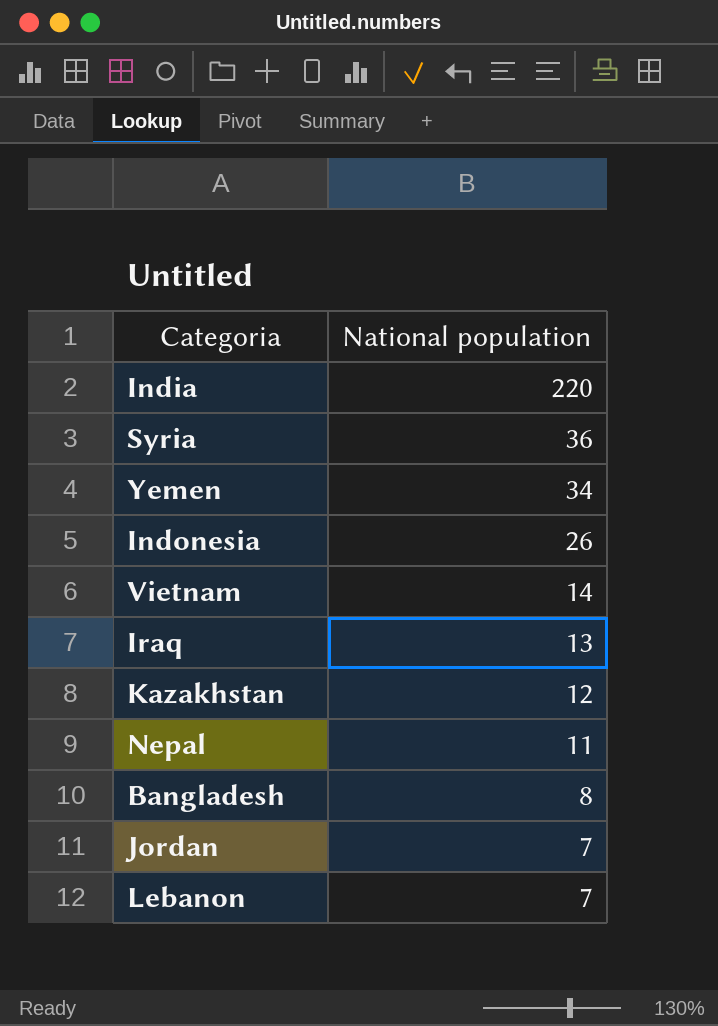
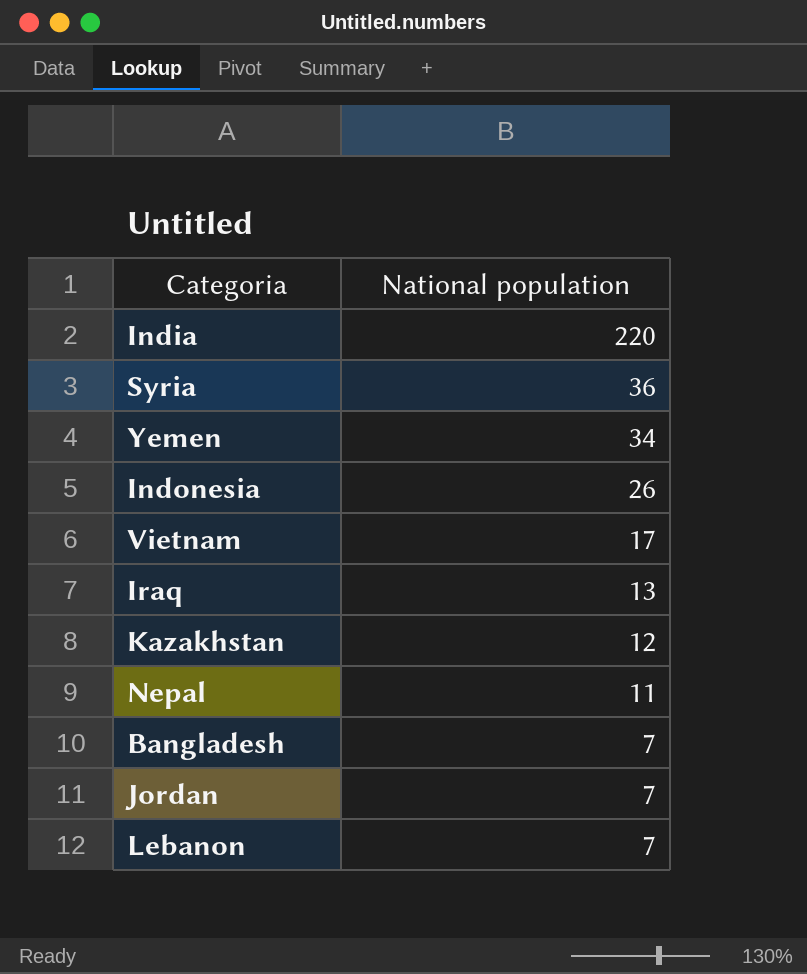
Vietnam | National population: 14 -> 17
Bangladesh | National population: 8 -> 7

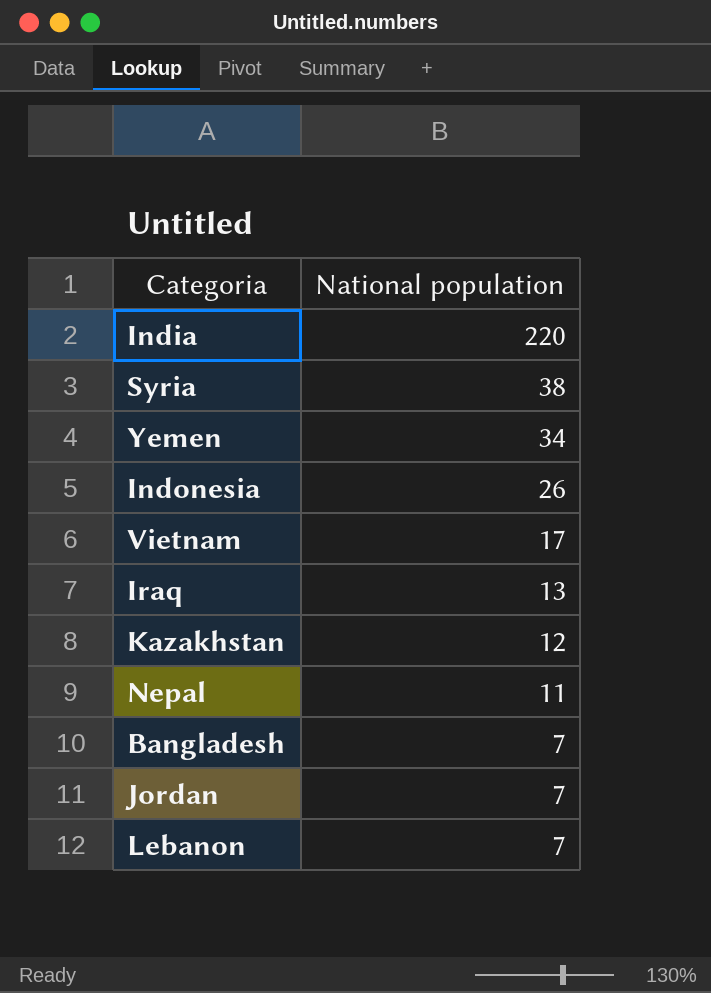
Syria | National population: 36 -> 38

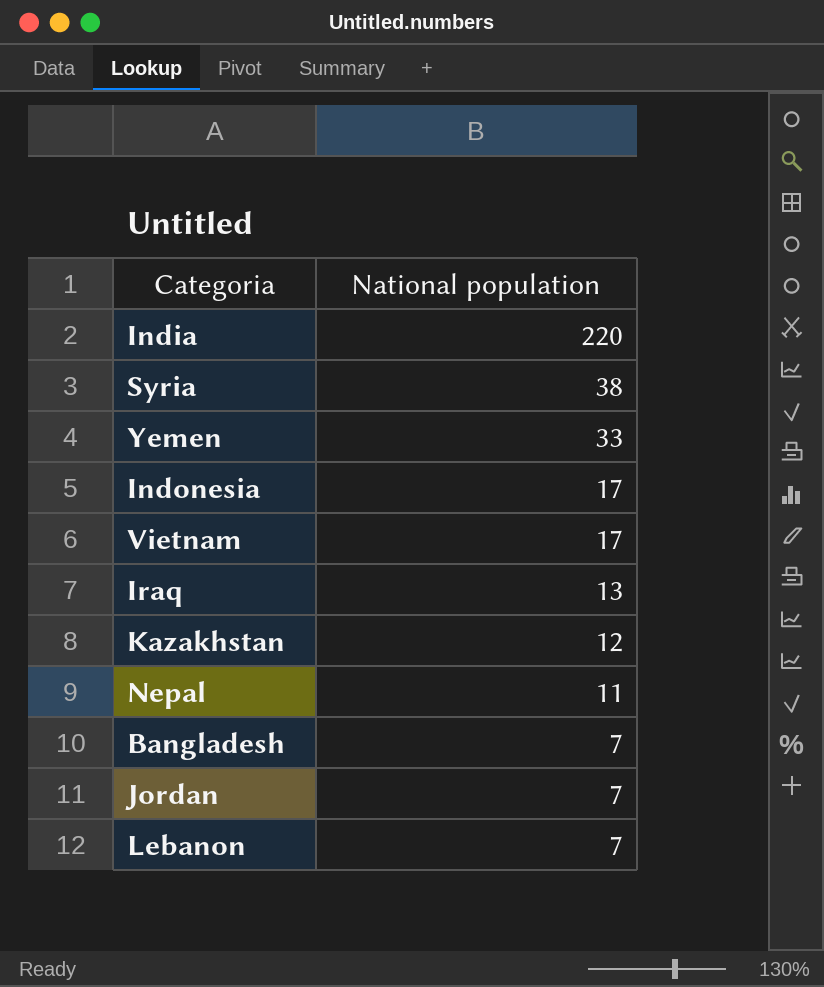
Yemen | National population: 34 -> 33
Indonesia | National population: 26 -> 17

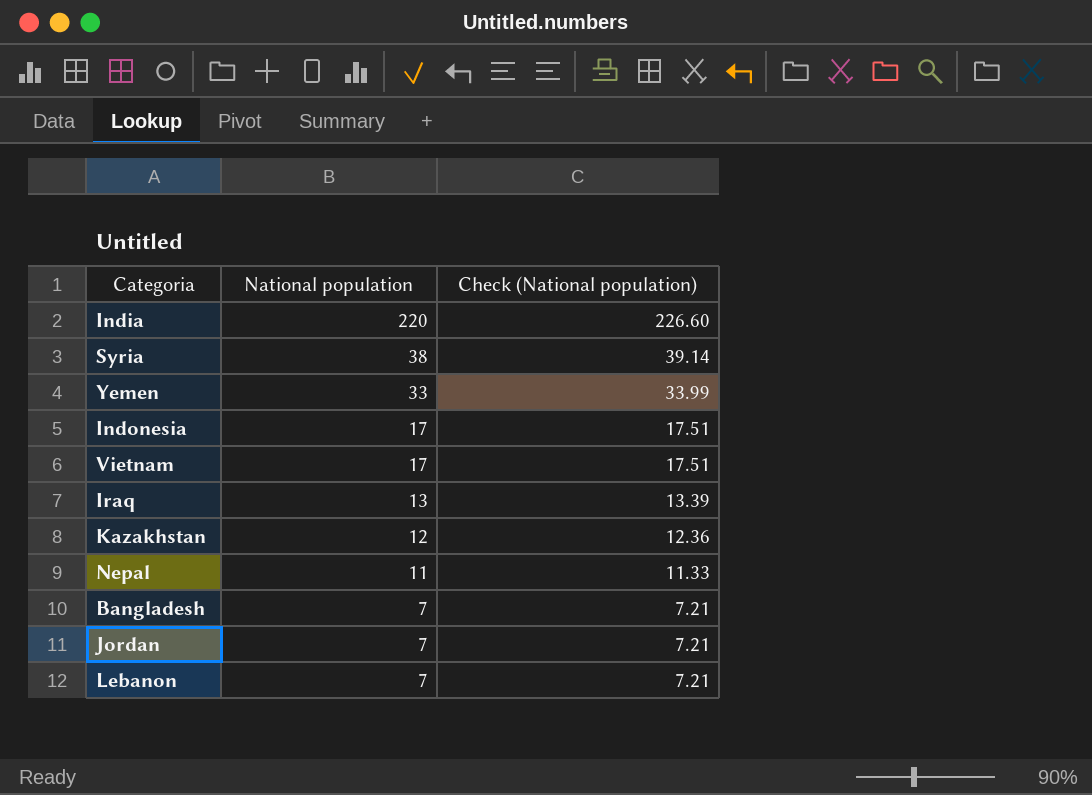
column Check (National population) | formula: none -> [National population] * 1.03

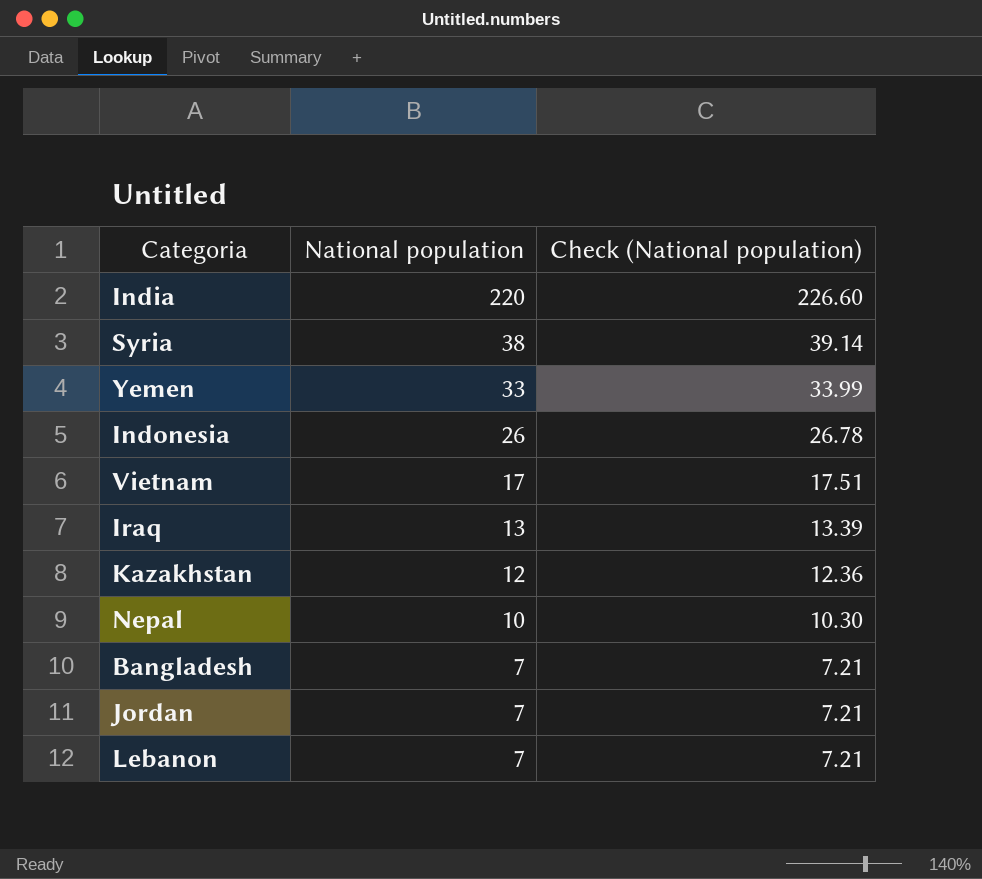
Indonesia | National population: 17 -> 26
Indonesia | Check (National population): 17.51 -> 26.78
Nepal | National population: 11 -> 10
Nepal | Check (National population): 11.33 -> 10.30

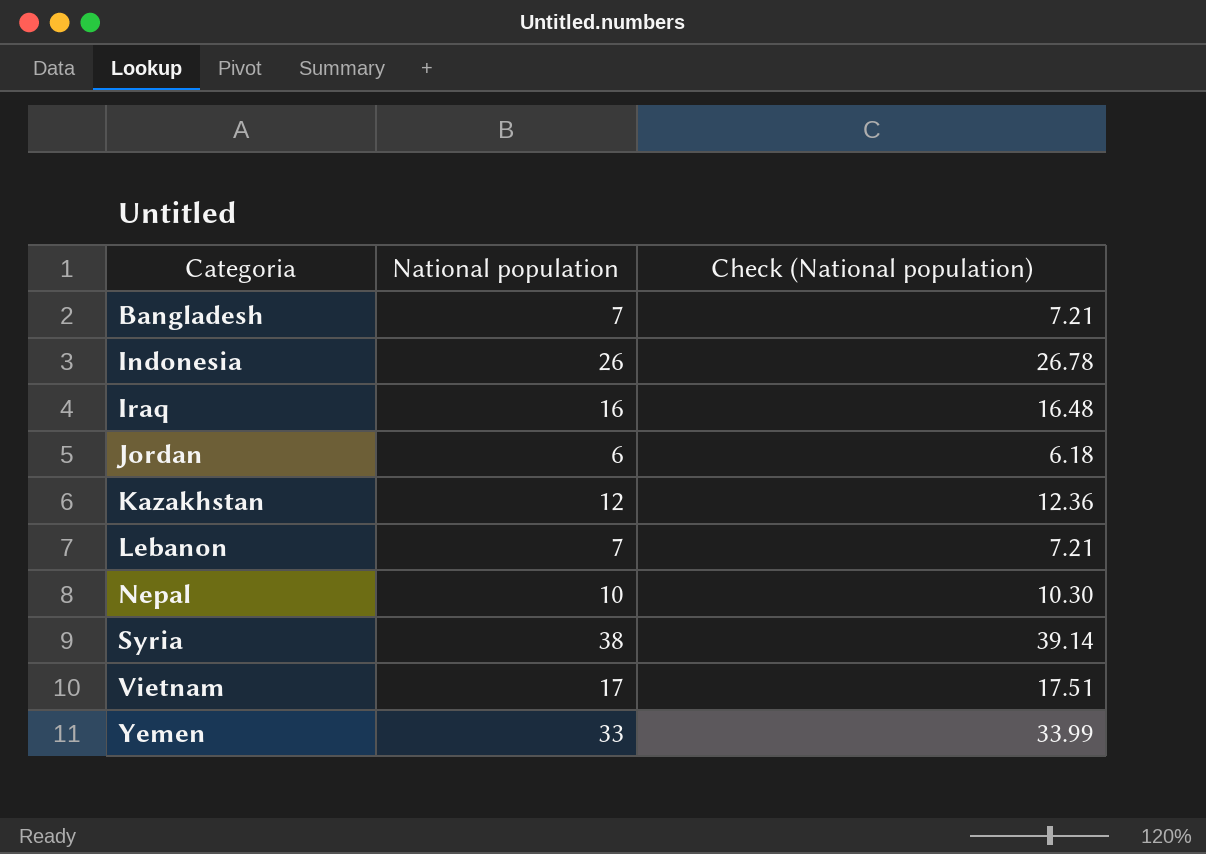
row order: National population descending -> Categoria ascending
row India: 220 | 226.60 -> none
Iraq | National population: 13 -> 16
Iraq | Check (National population): 13.39 -> 16.48
Jordan | National population: 7 -> 6
Jordan | Check (National population): 7.21 -> 6.18

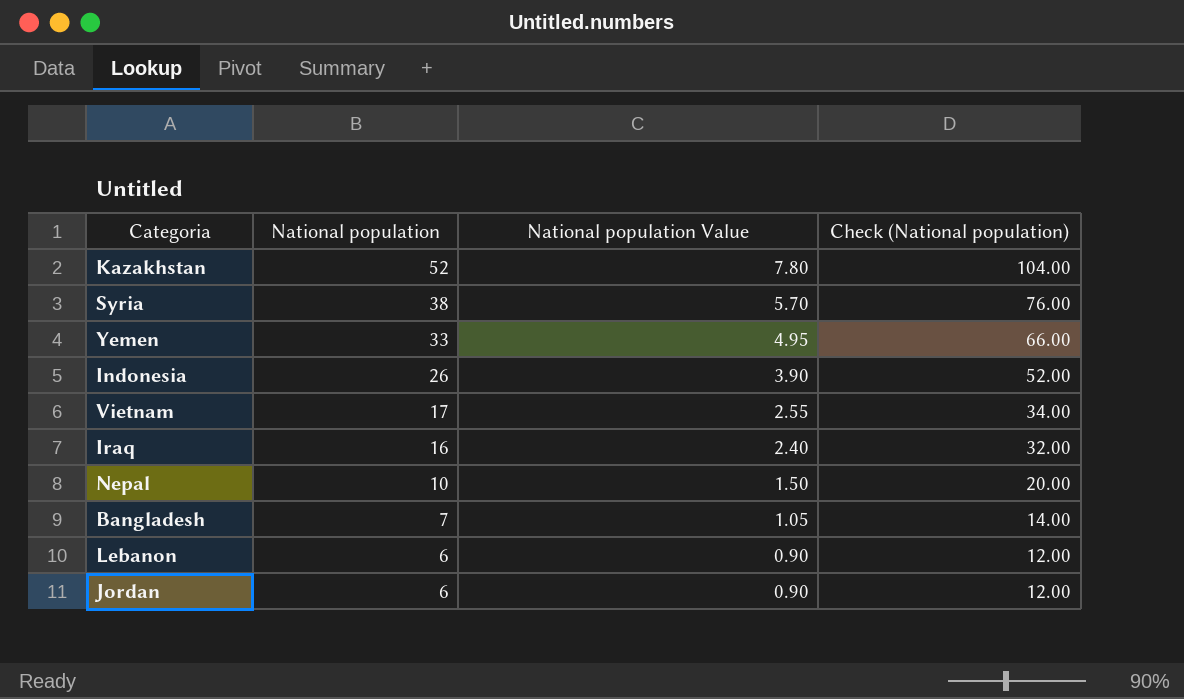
row order: Categoria ascending -> National population descending
column National population Value | formula: none -> [National population] * 0.15
column Check (National population) | formula: [National population] * 1.03 -> [National population] * 2
Kazakhstan | National population: 12 -> 52
Lebanon | National population: 7 -> 6

